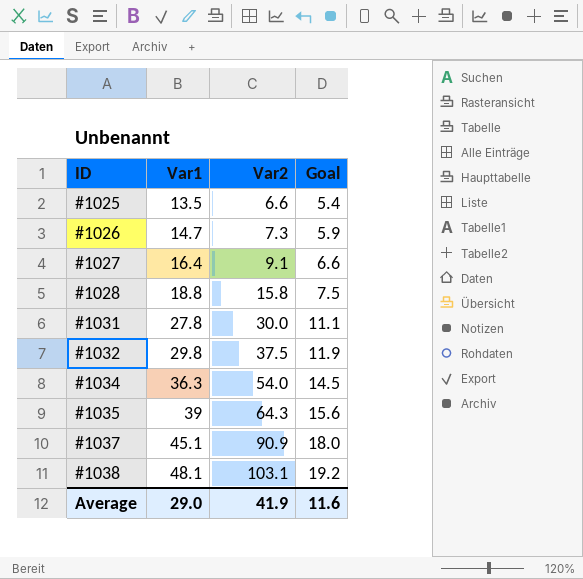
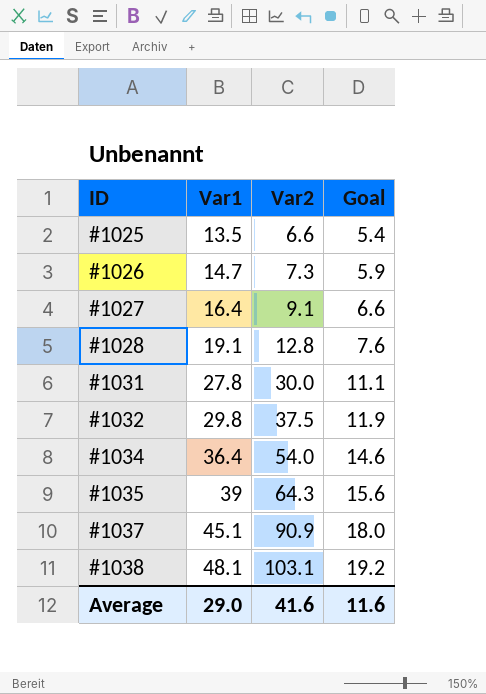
#1028 | Var1: 18.8 -> 19.1
#1028 | Var2: 15.8 -> 12.8
#1028 | Goal: 7.5 -> 7.6
#1034 | Var1: 36.3 -> 36.4
#1034 | Goal: 14.5 -> 14.6
Average | Var2: 41.9 -> 41.6

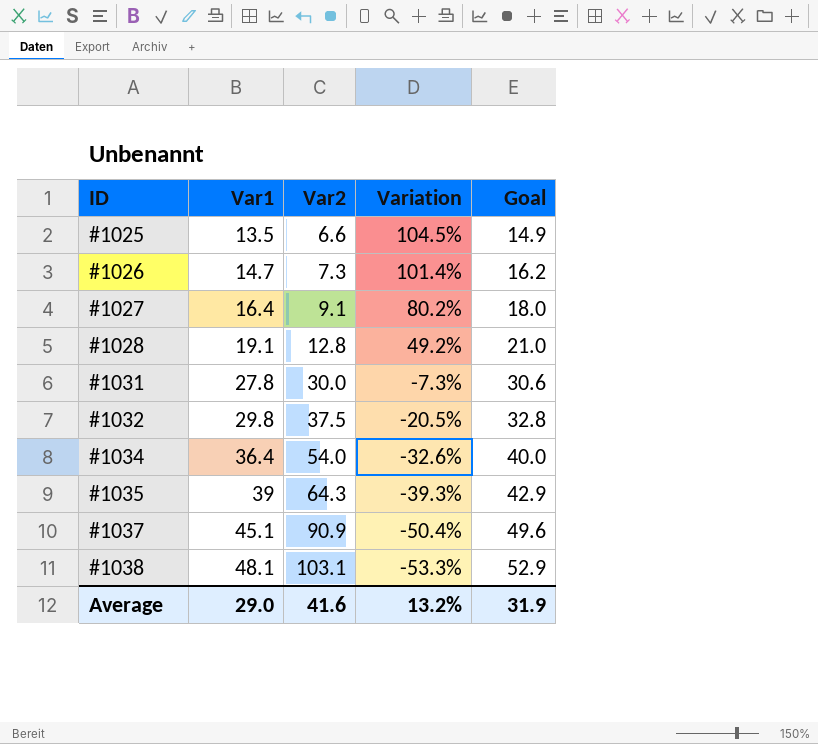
column Variation | formula: none -> ([Var1] - [Var2]) / [Var2]
column Goal | formula: [Var1] * 0.4 -> [Var1] * 1.1
Average | Goal: 11.6 -> 31.9

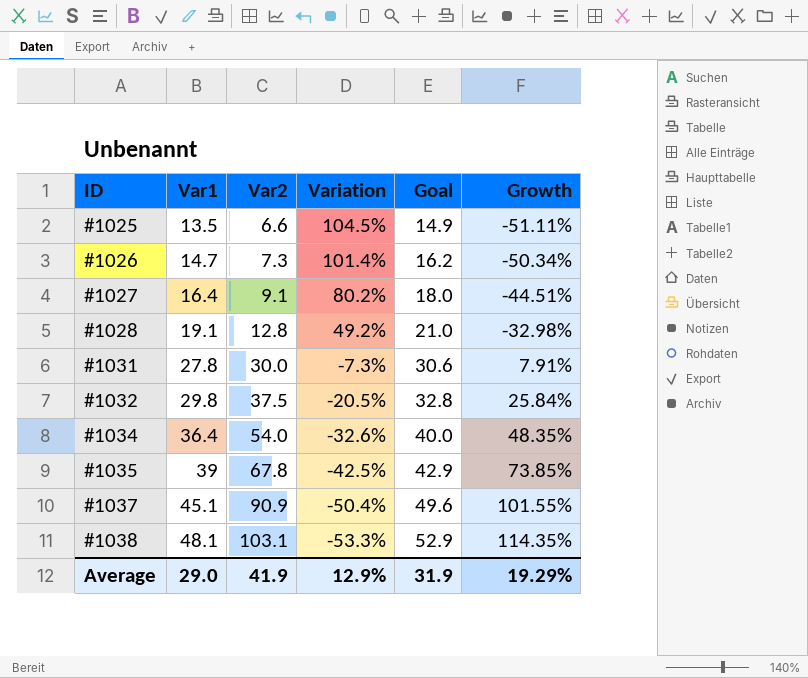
column Growth | formula: none -> ([Var2] - [Var1]) / [Var1]
#1035 | Var2: 64.3 -> 67.8
#1035 | Variation: -39.3% -> -42.5%
Average | Var2: 41.6 -> 41.9
Average | Variation: 13.2% -> 12.9%

